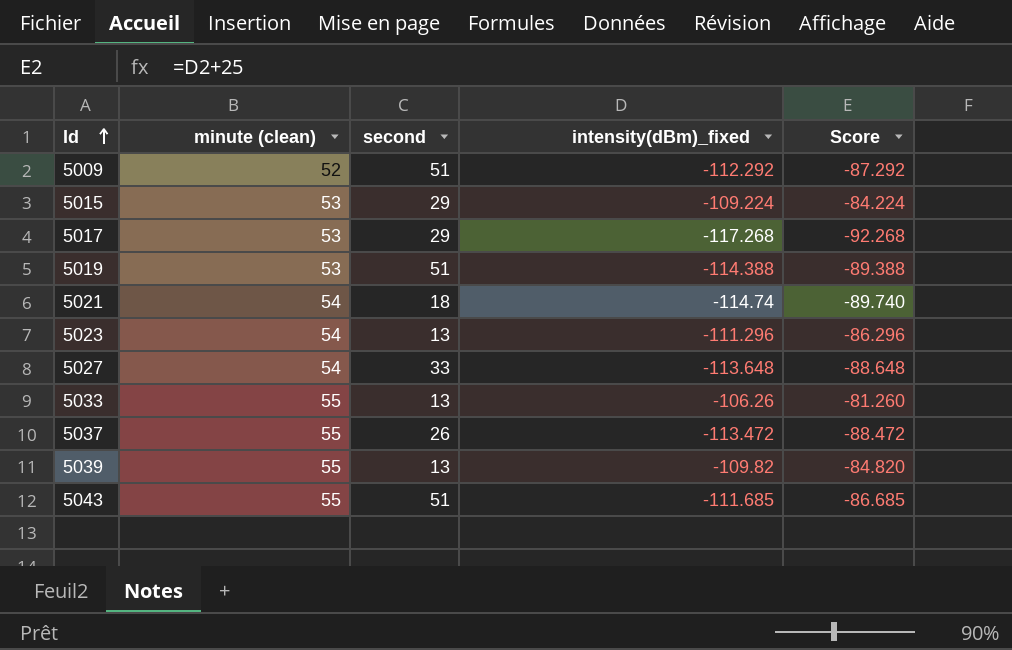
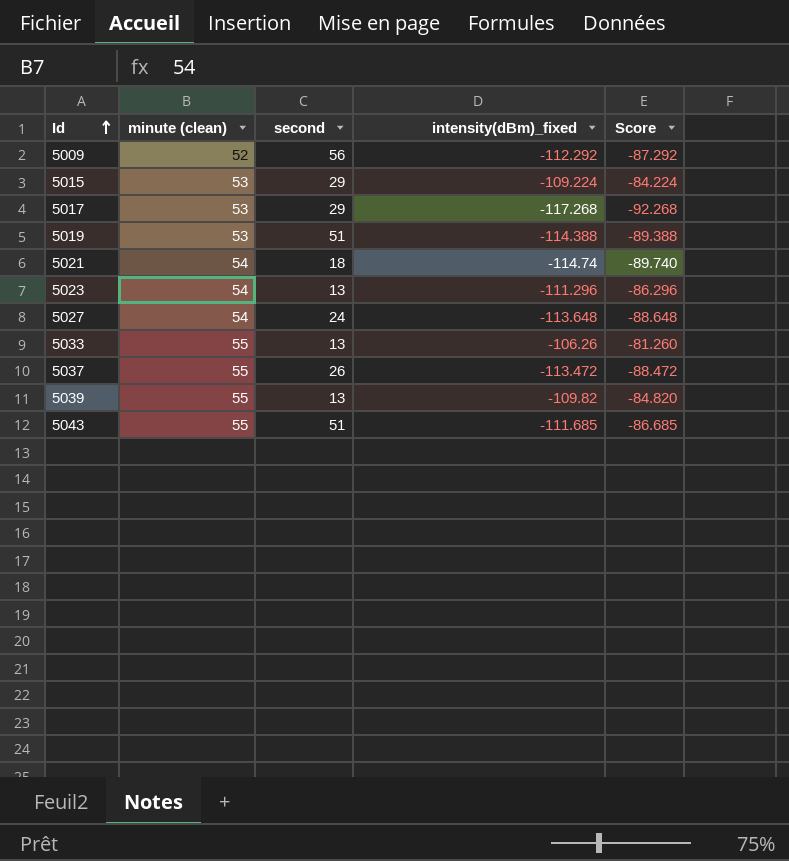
5009 | second: 51 -> 56
5027 | second: 33 -> 24

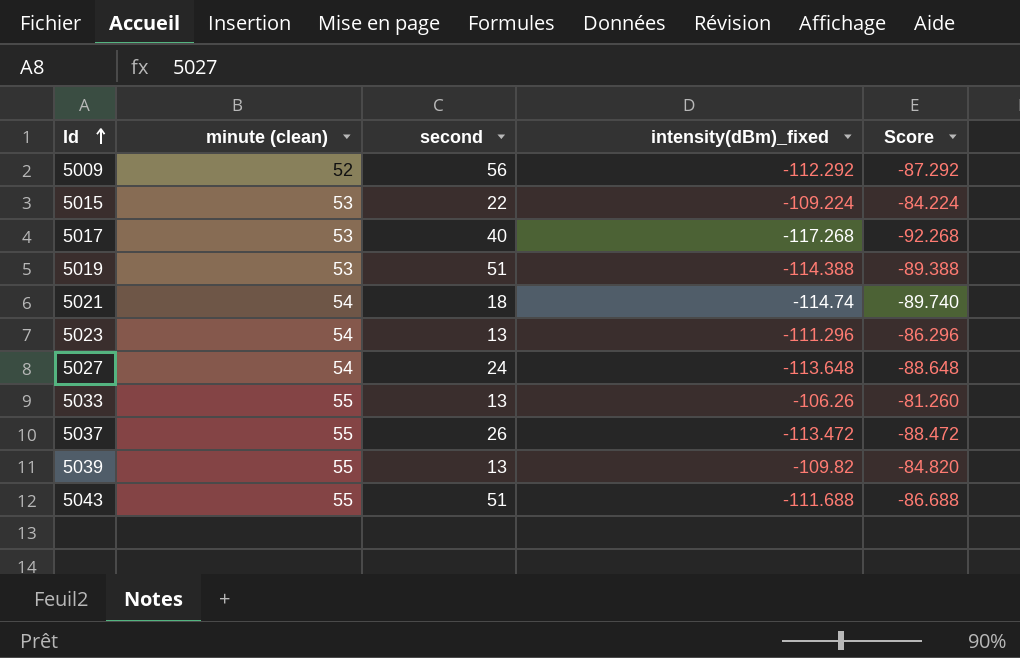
5015 | second: 29 -> 22
5017 | second: 29 -> 40
5043 | intensity(dBm)_fixed: -111.685 -> -111.688
5043 | Score: -86.685 -> -86.688

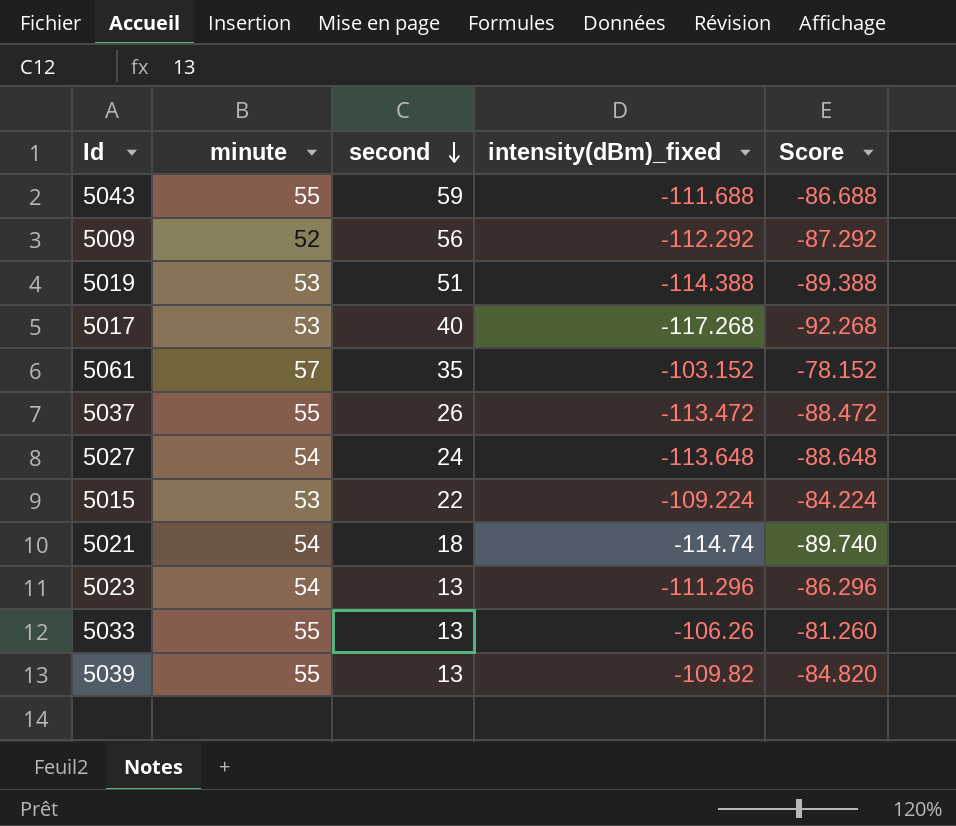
row order: Id ascending -> second descending
column name: minute (clean) -> minute
5043 | second: 51 -> 59
row 5061: none -> 57 | 35 | -103.152 | -78.152

